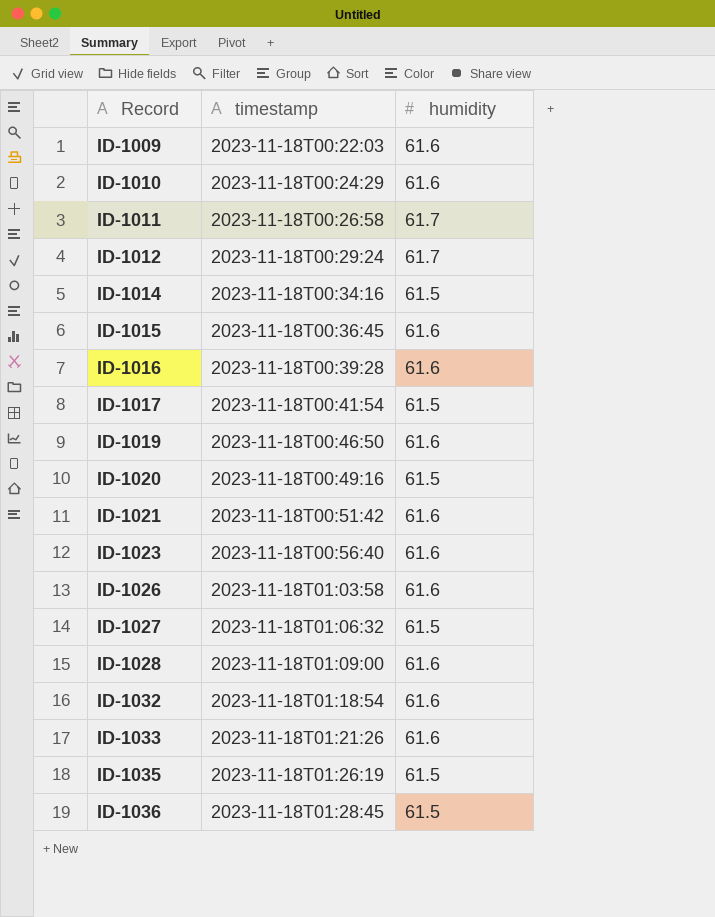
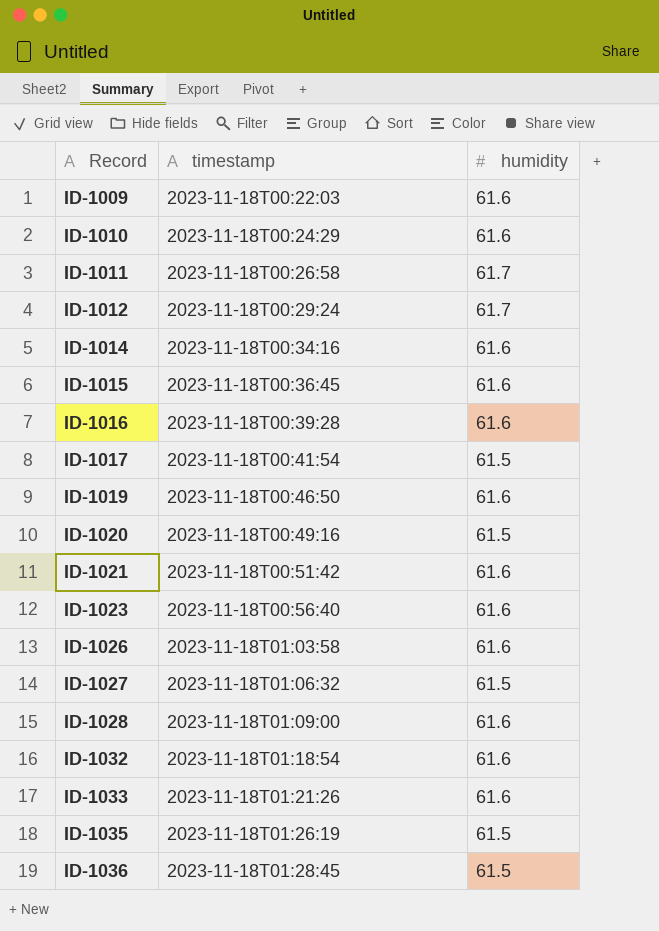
ID-1014 | humidity: 61.5 -> 61.6

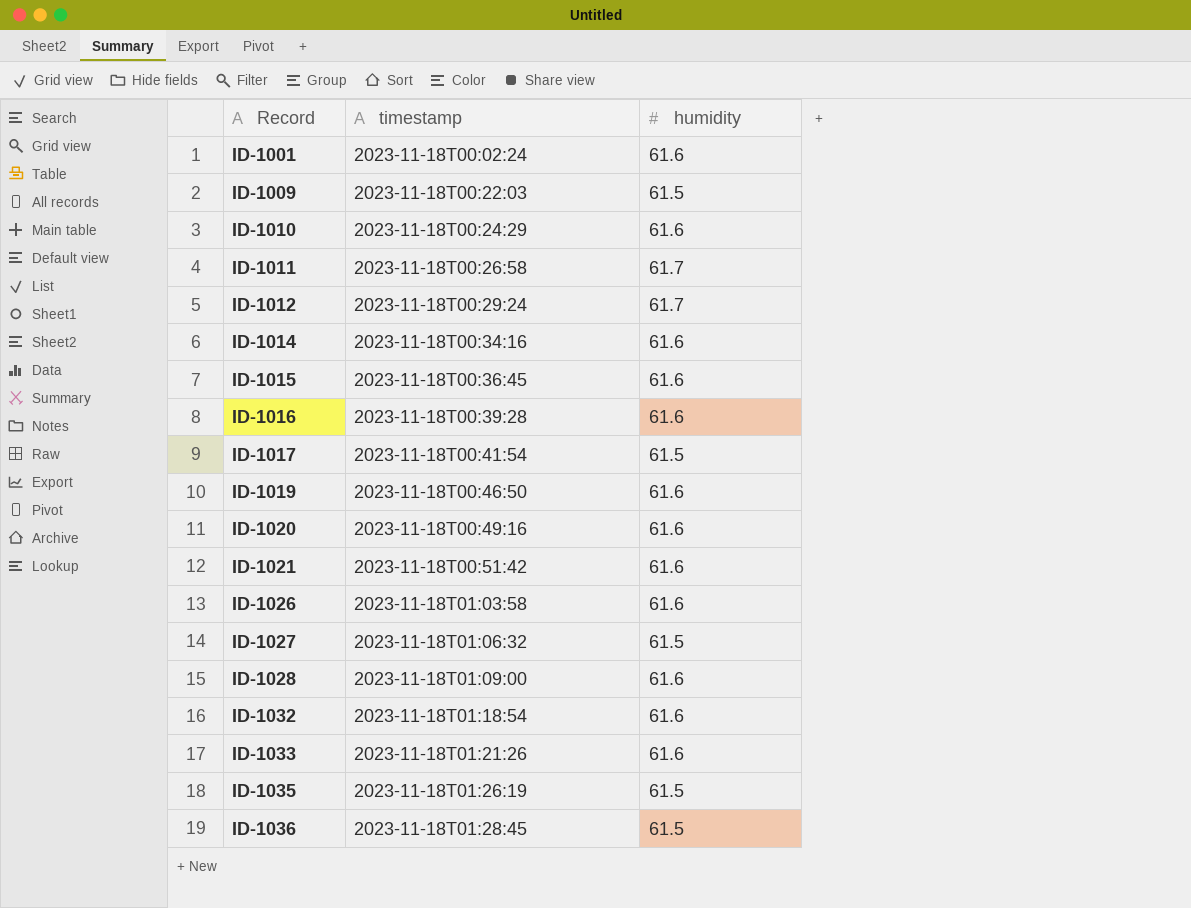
row ID-1023: 2023-11-18T00:56:40 | 61.6 -> none
row ID-1001: none -> 2023-11-18T00:02:24 | 61.6
ID-1009 | humidity: 61.6 -> 61.5
ID-1020 | humidity: 61.5 -> 61.6

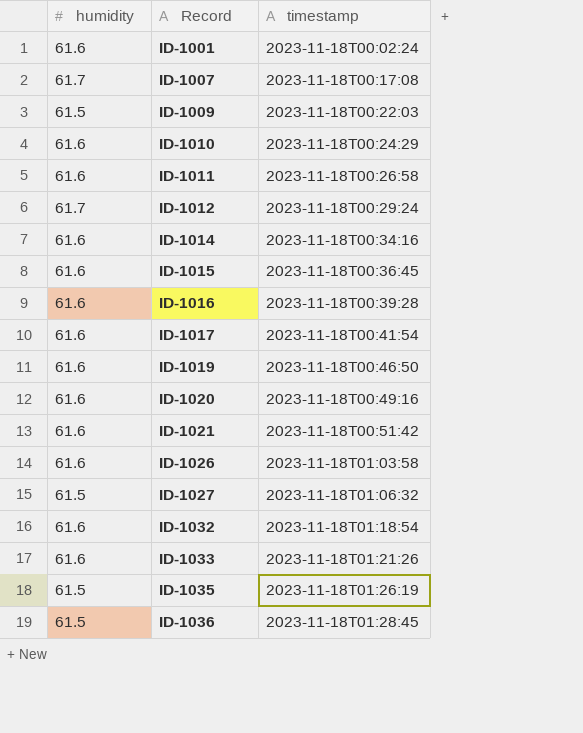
column humidity | position: 3 -> 1
row ID-1028: 2023-11-18T01:09:00 | 61.6 -> none
row ID-1007: none -> 61.7 | 2023-11-18T00:17:08
ID-1011 | humidity: 61.7 -> 61.6
ID-1017 | humidity: 61.5 -> 61.6

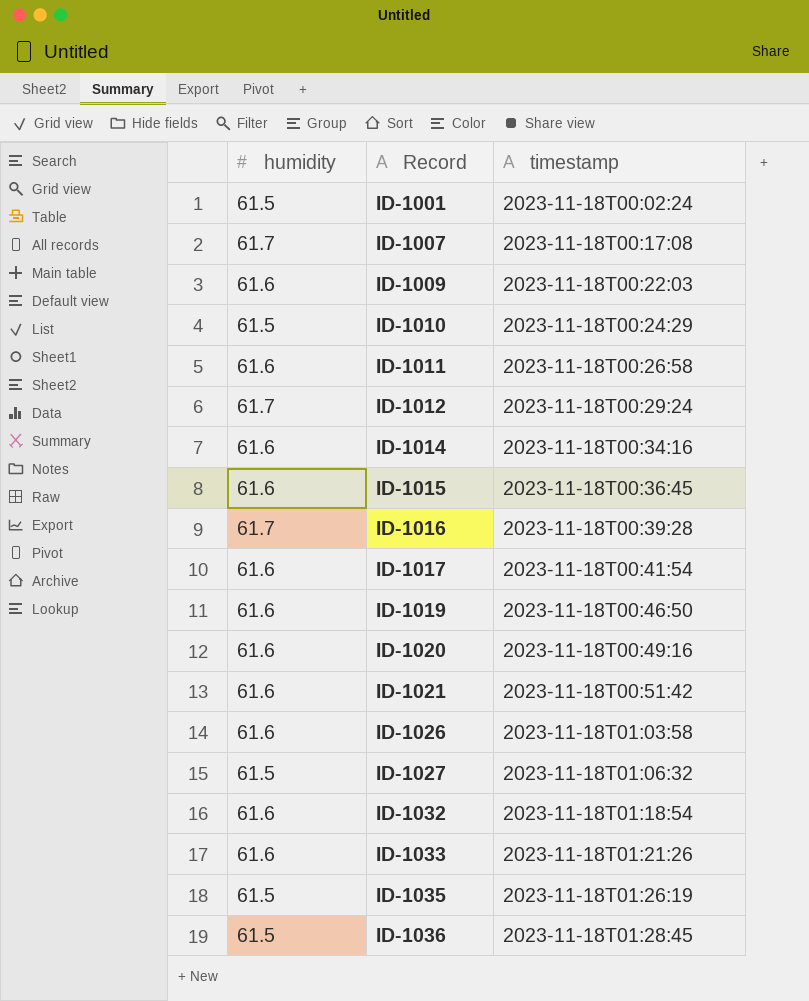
ID-1001 | humidity: 61.6 -> 61.5
ID-1009 | humidity: 61.5 -> 61.6
ID-1010 | humidity: 61.6 -> 61.5
ID-1016 | humidity: 61.6 -> 61.7

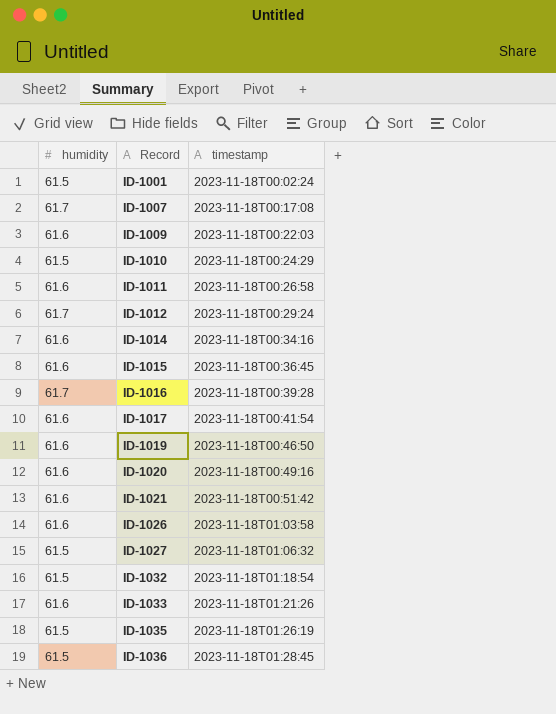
ID-1032 | humidity: 61.6 -> 61.5

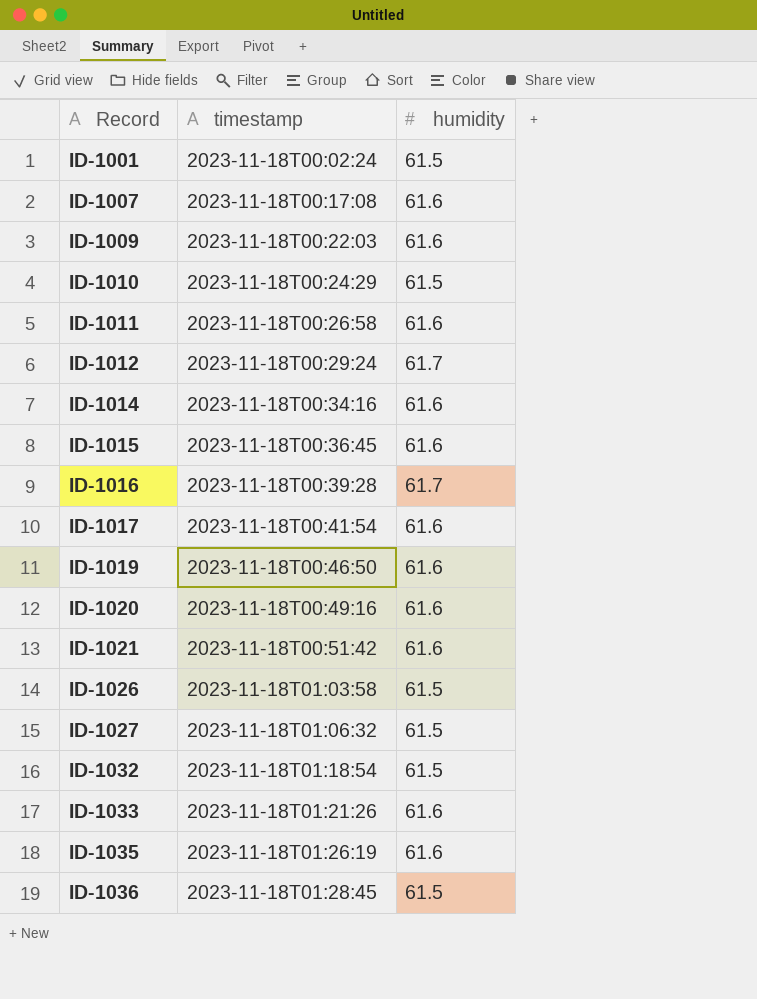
column humidity | position: 1 -> 3
ID-1007 | humidity: 61.7 -> 61.6
ID-1026 | humidity: 61.6 -> 61.5
ID-1035 | humidity: 61.5 -> 61.6

